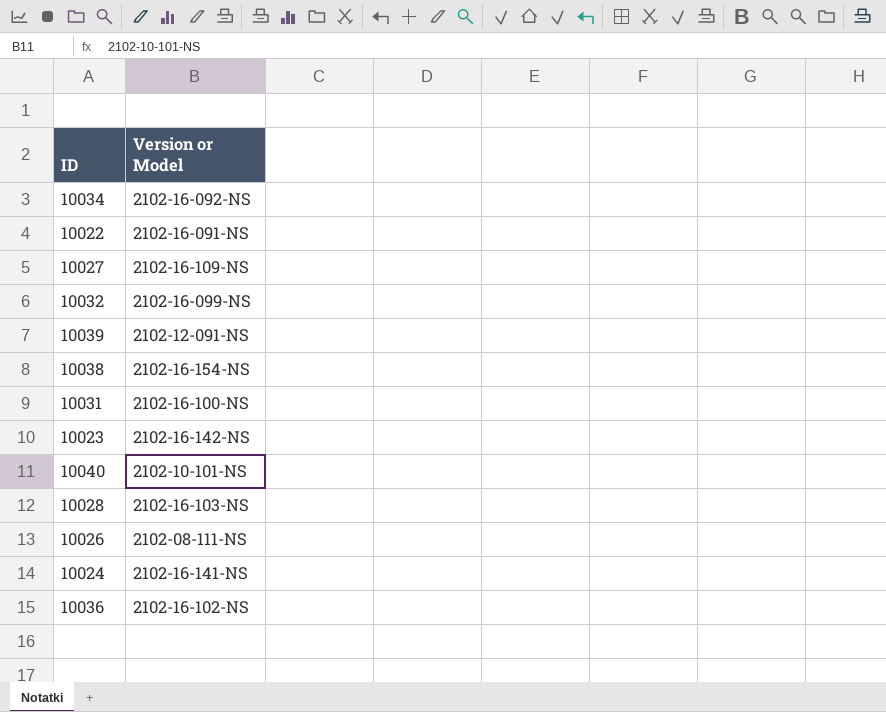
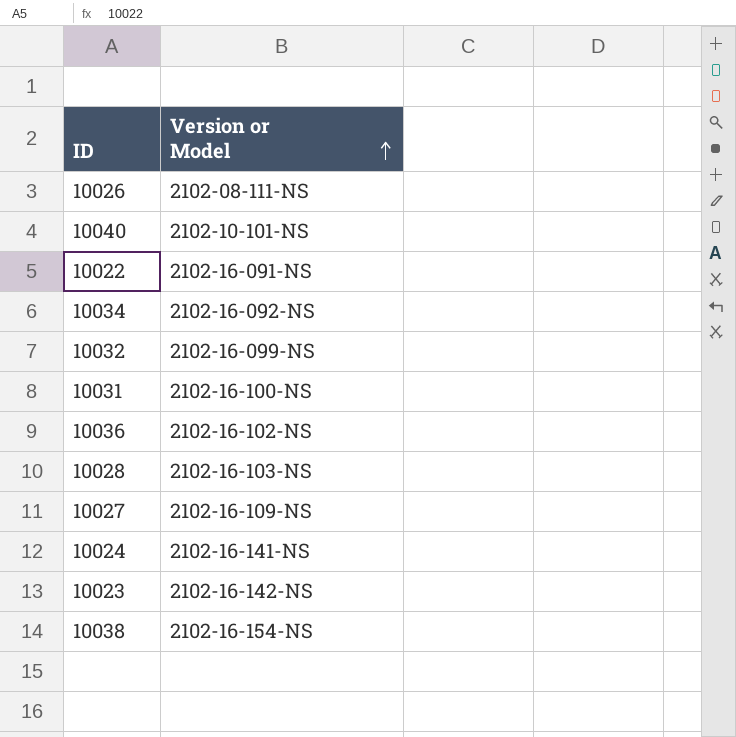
row order: none -> Version or Model ascending
row 10039: 2102-12-091-NS -> none

